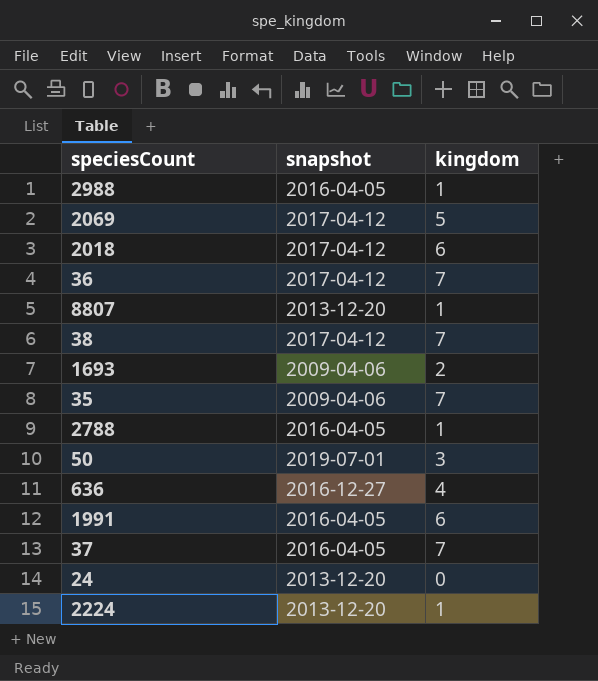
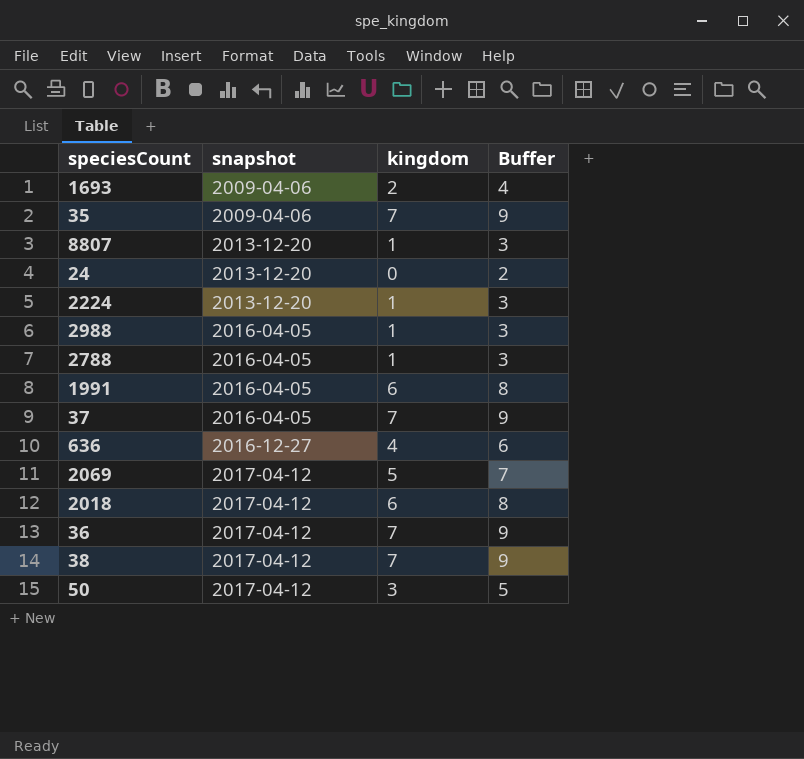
row order: none -> snapshot ascending
column Buffer | formula: none -> [kingdom] + 2
50 | snapshot: 2019-07-01 -> 2017-04-12

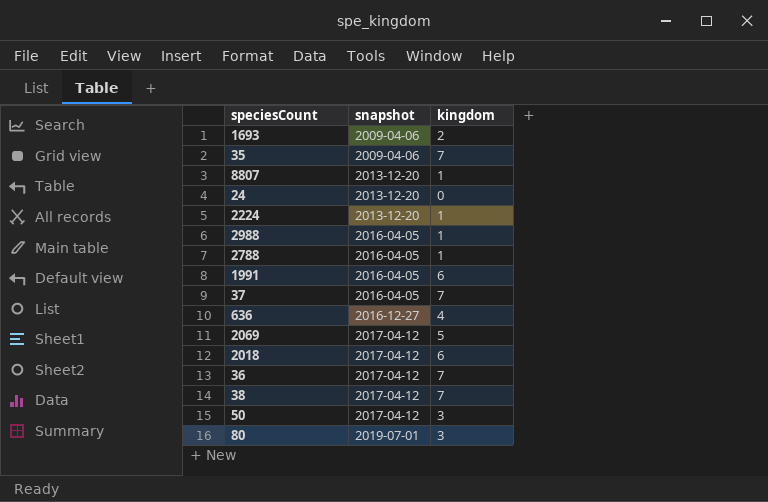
column Buffer | formula: [kingdom] + 2 -> none
row 80: none -> 2019-07-01 | 3

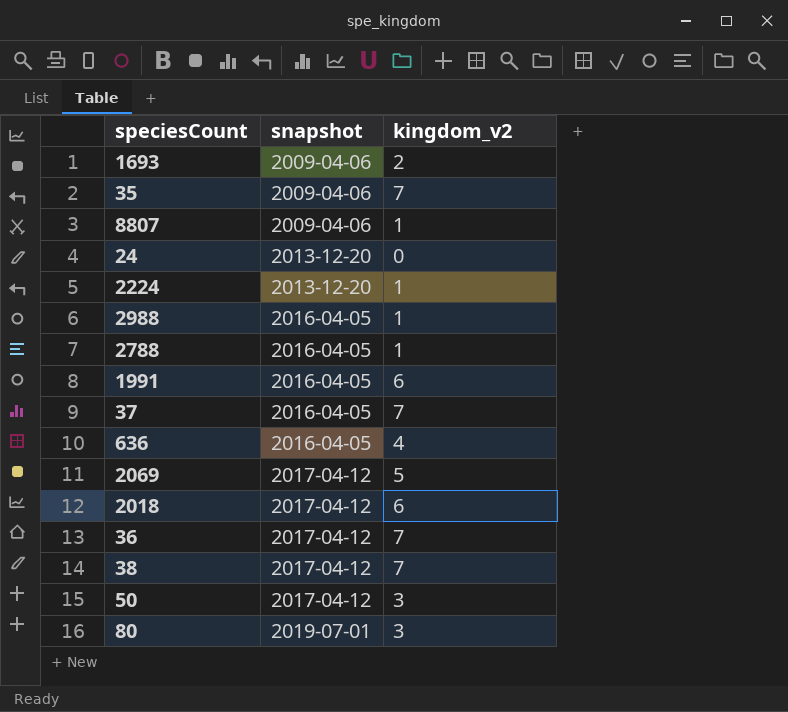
column name: kingdom -> kingdom_v2
8807 | snapshot: 2013-12-20 -> 2009-04-06
636 | snapshot: 2016-12-27 -> 2016-04-05

